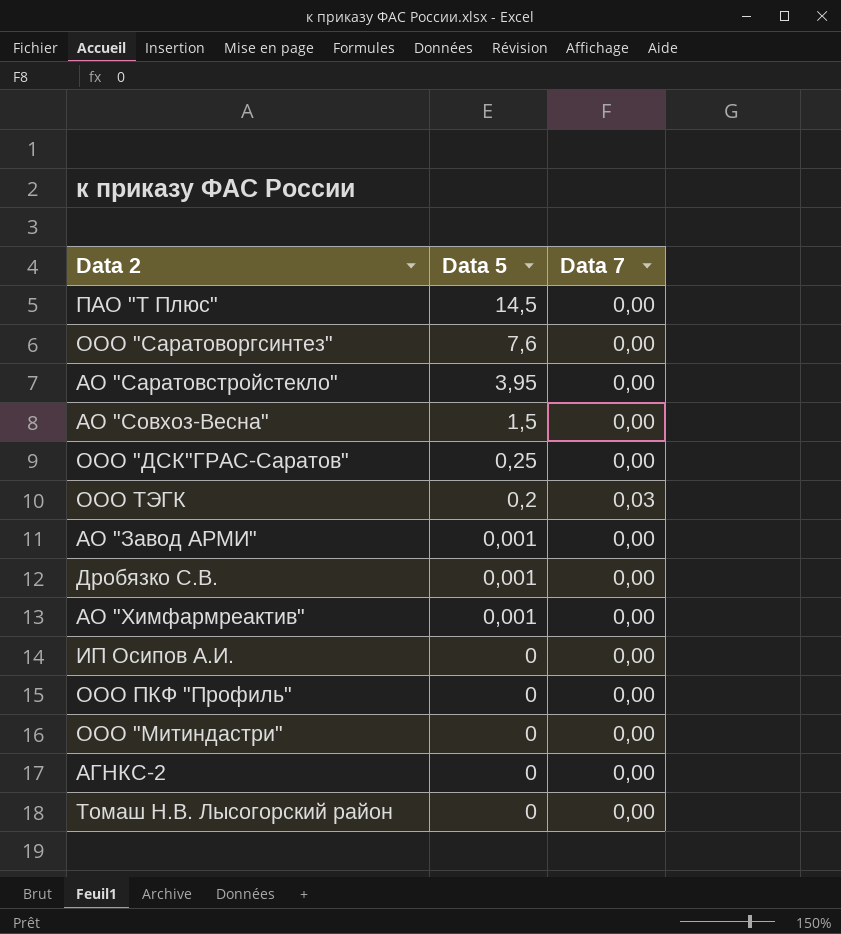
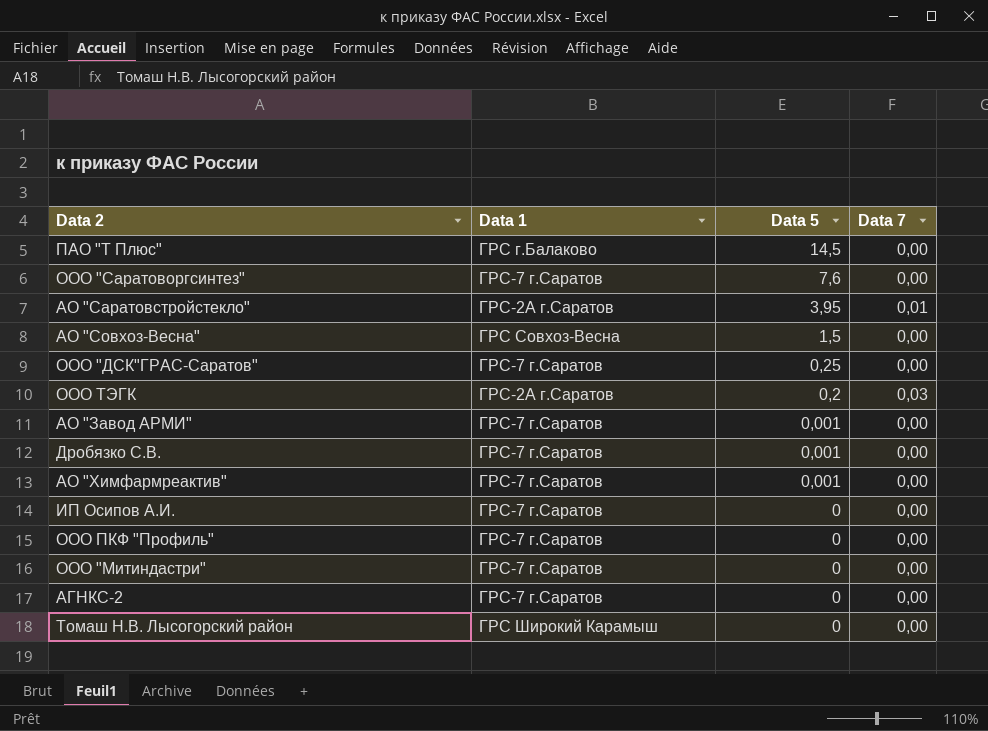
column Data 1 | position: none -> 2
АО "Саратовстройстекло" | Data 7: 0,00 -> 0,01

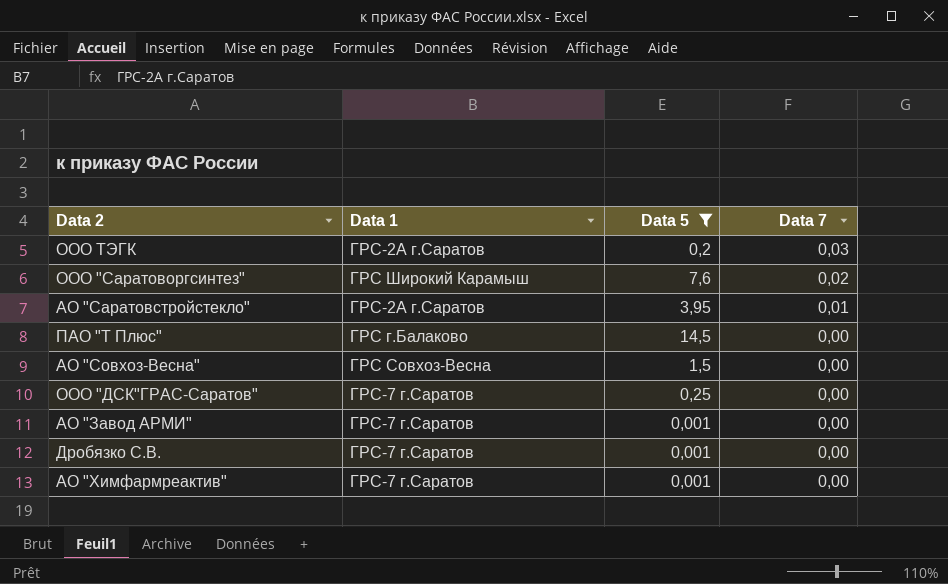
filter: none -> Data 5 != 0
row order: Data 5 descending -> Data 7 descending
ООО "Саратоворгсинтез" | Data 1: ГРС-7 г.Саратов -> ГРС Широкий Карамыш
ООО "Саратоворгсинтез" | Data 7: 0,00 -> 0,02

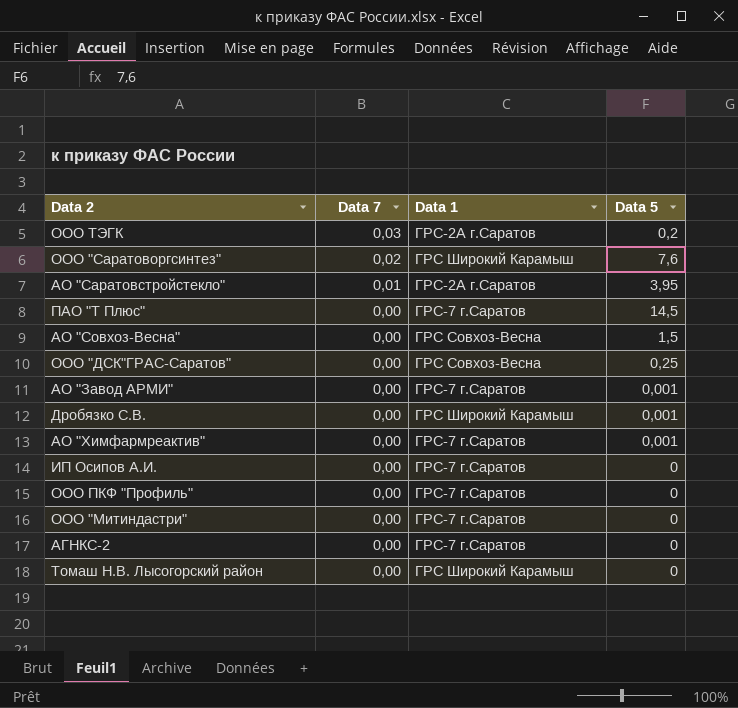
filter: Data 5 != 0 -> none
column Data 7 | position: 4 -> 2
ПАО "Т Плюс" | Data 1: ГРС г.Балаково -> ГРС-7 г.Саратов
ООО "ДСК"ГРАС-Саратов" | Data 1: ГРС-7 г.Саратов -> ГРС Совхоз-Весна
Дробязко С.В. | Data 1: ГРС-7 г.Саратов -> ГРС Широкий Карамыш

